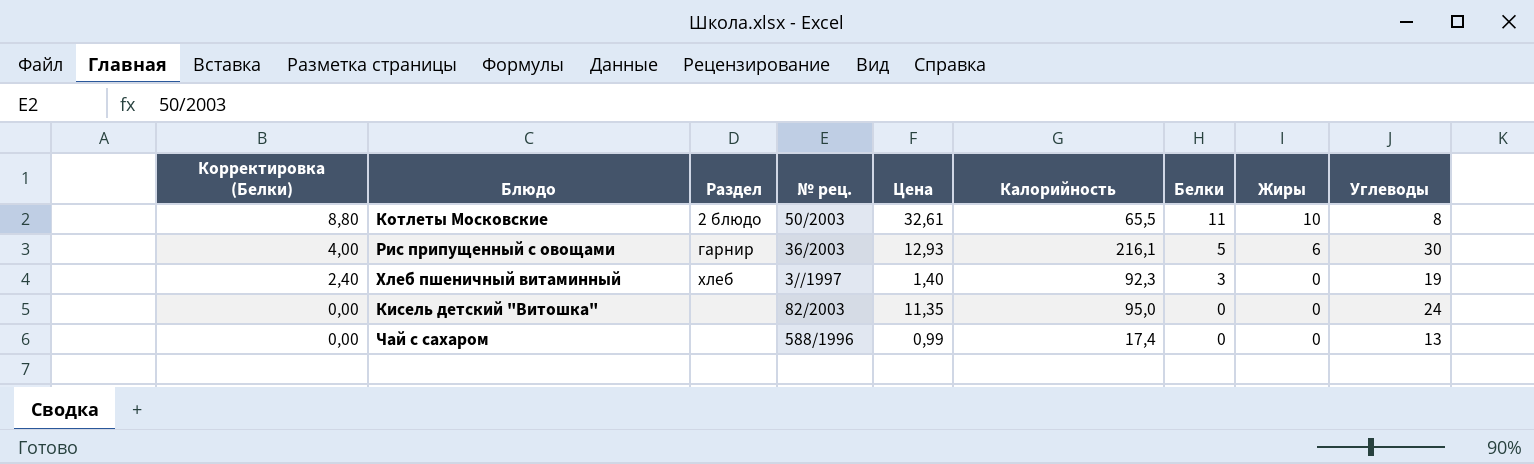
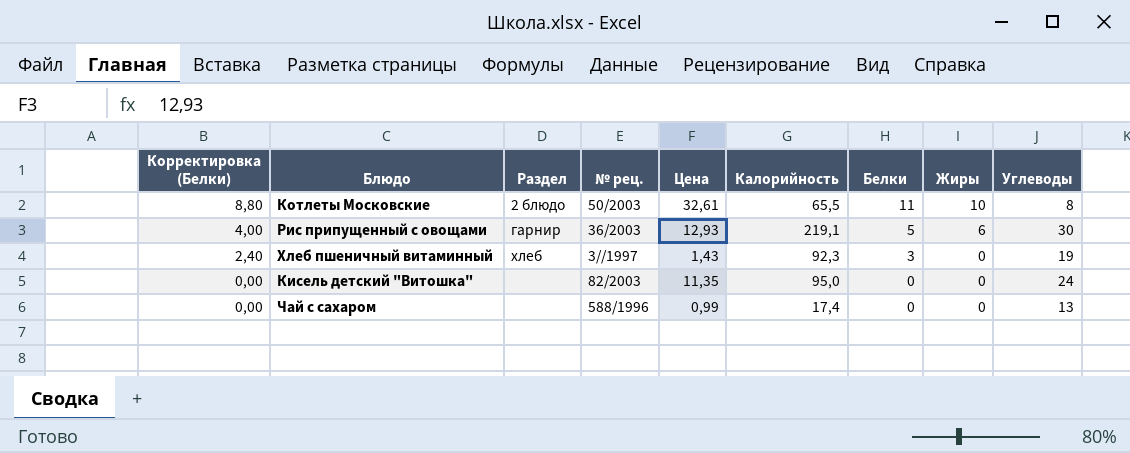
Рис припущенный с овощами | Калорийность: 216,1 -> 219,1
Хлеб пшеничный витаминный | Цена: 1,40 -> 1,43

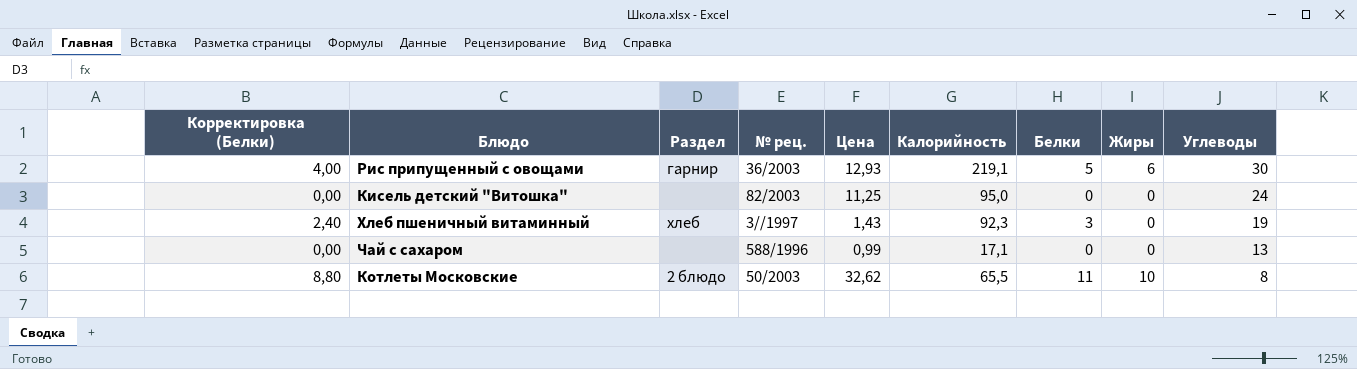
row order: Корректировка (Белки) descending -> Углеводы descending
Кисель детский "Витошка" | Цена: 11,35 -> 11,25
Чай с сахаром | Калорийность: 17,4 -> 17,1
Котлеты Московские | Цена: 32,61 -> 32,62

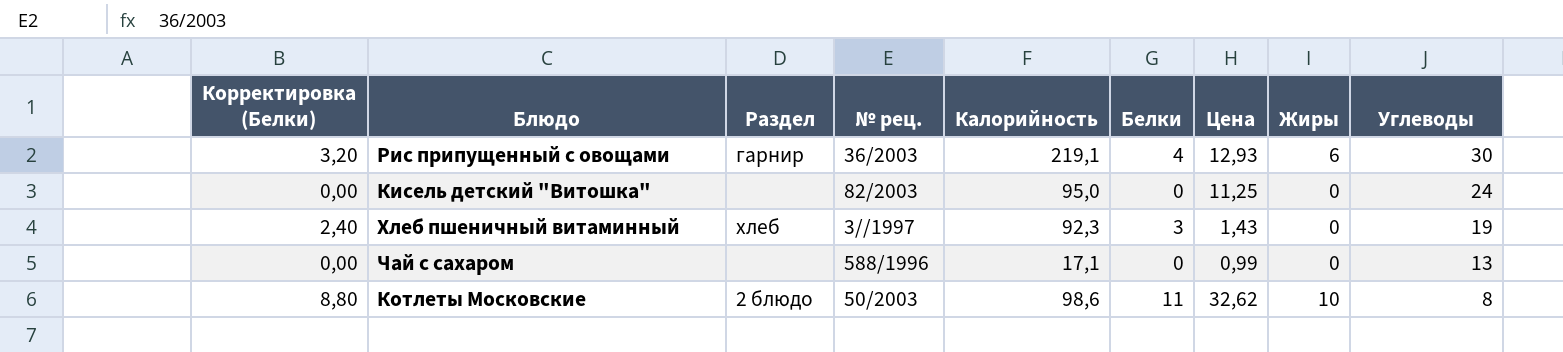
column Цена | position: 5 -> 7
Рис припущенный с овощами | Корректировка (Белки): 4,00 -> 3,20
Рис припущенный с овощами | Белки: 5 -> 4
Котлеты Московские | Калорийность: 65,5 -> 98,6

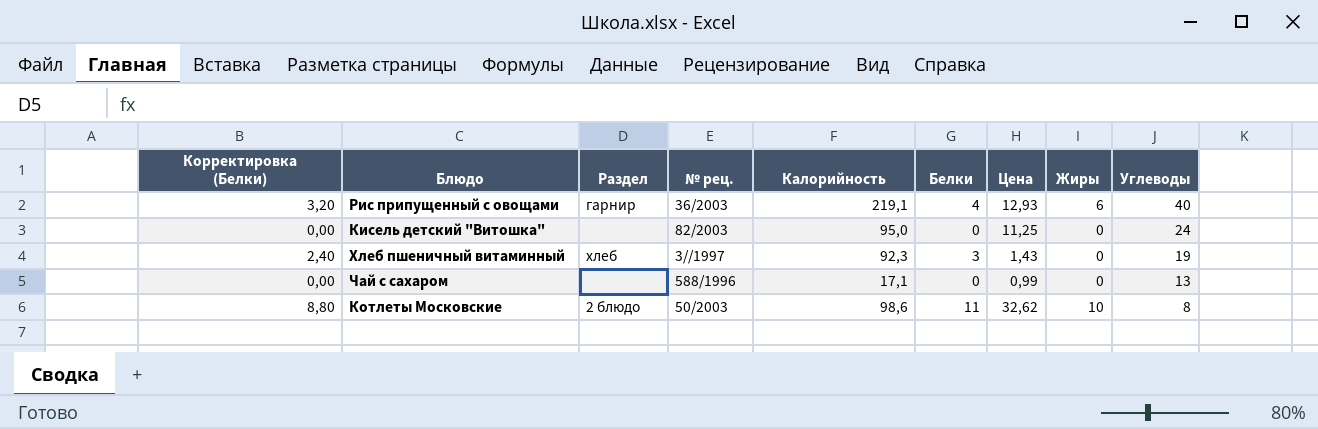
Рис припущенный с овощами | Углеводы: 30 -> 40

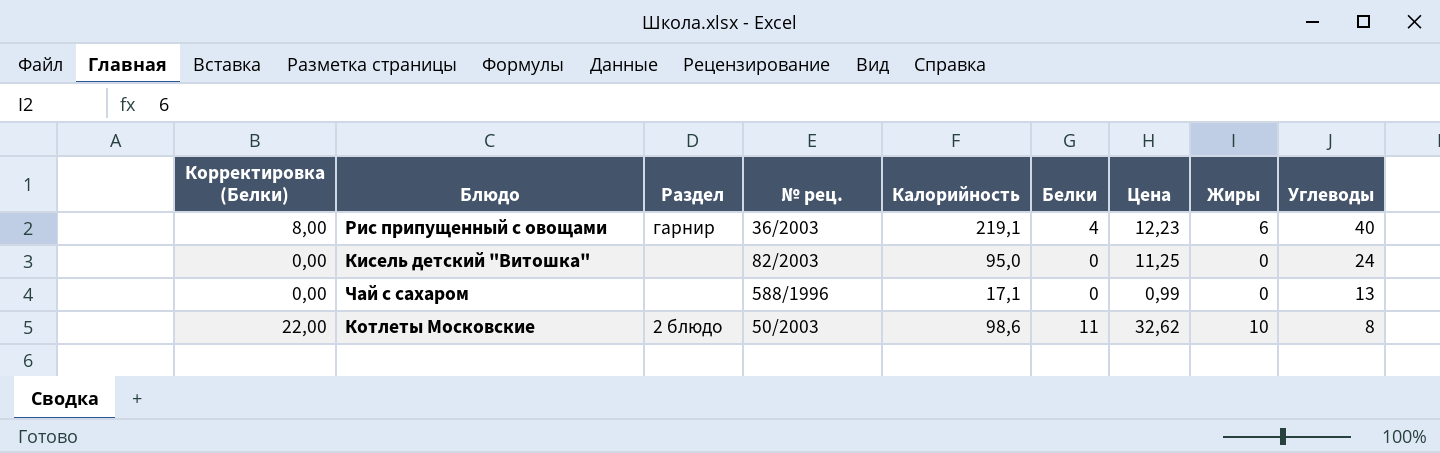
column Корректировка (Белки) | formula: [Белки] * 0,8 -> [Белки] * 2
row Хлеб пшеничный витаминный: 2,40 | хлеб | 3//1997 | 92,3 | 3 | 1,43 | 0 | 19 -> none
Рис припущенный с овощами | Цена: 12,93 -> 12,23

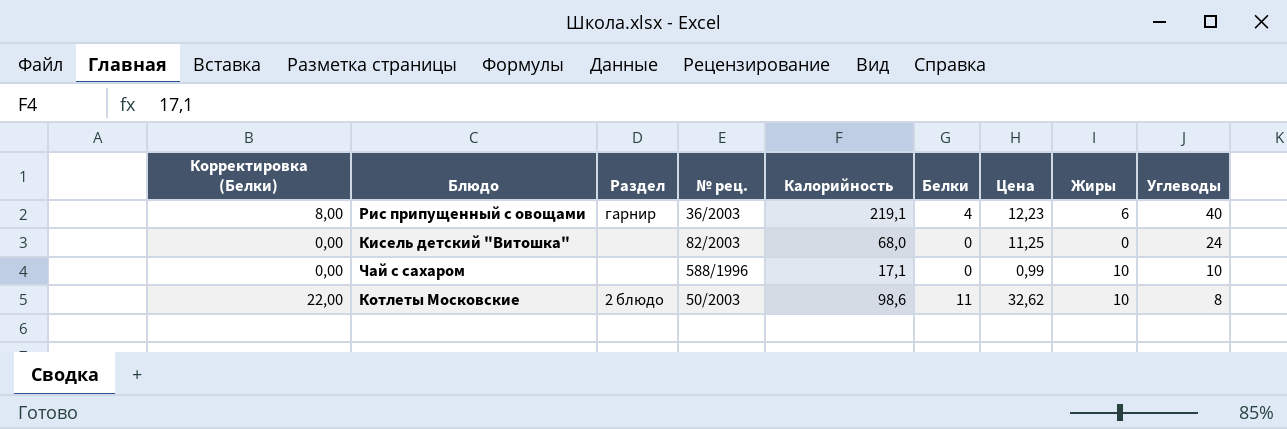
Кисель детский "Витошка" | Калорийность: 95,0 -> 68,0
Чай с сахаром | Жиры: 0 -> 10
Чай с сахаром | Углеводы: 13 -> 10

